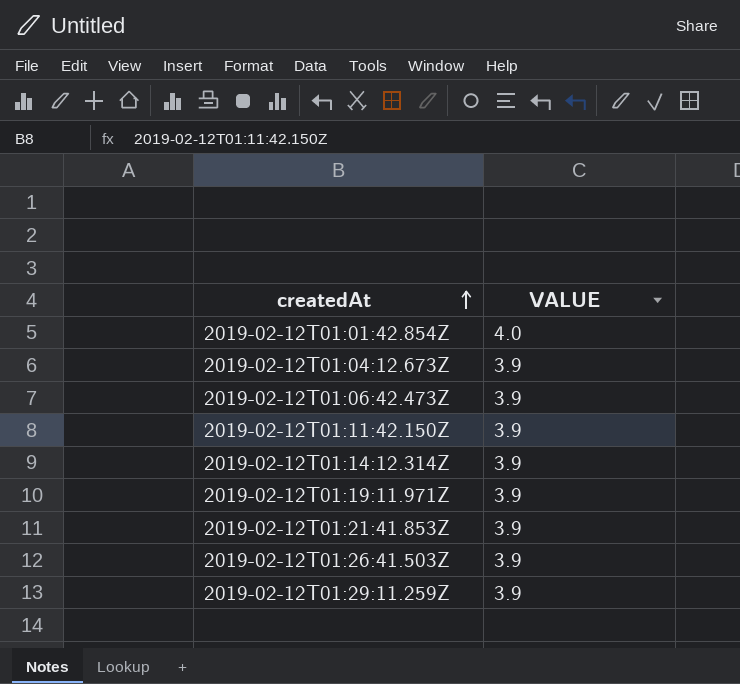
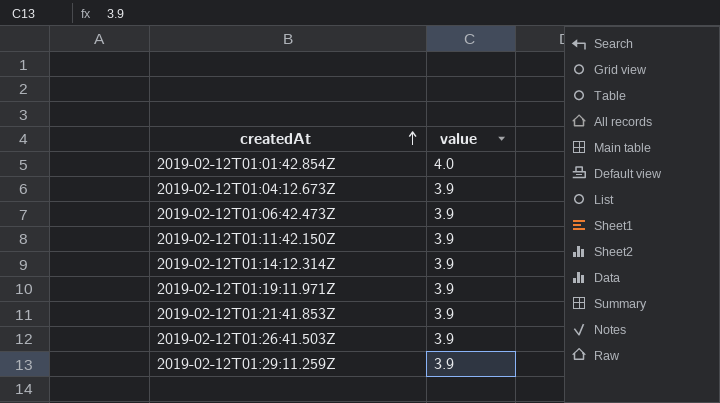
column name: VALUE -> value

